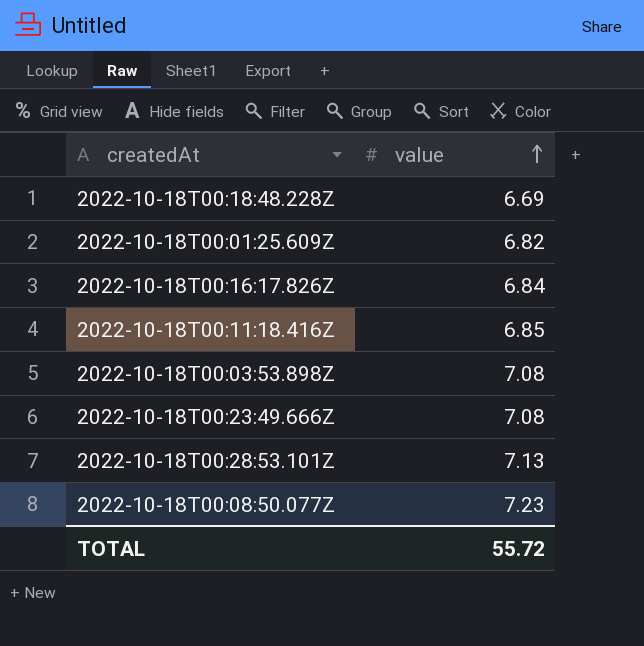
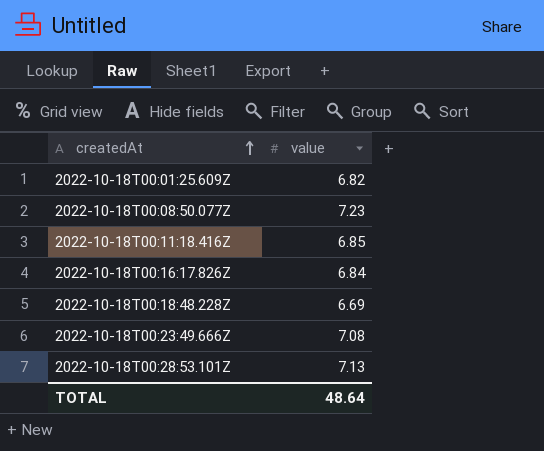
row order: value ascending -> createdAt ascending
row 2022-10-18T00:03:53.898Z: 7.08 -> none
TOTAL | value: 55.72 -> 48.64

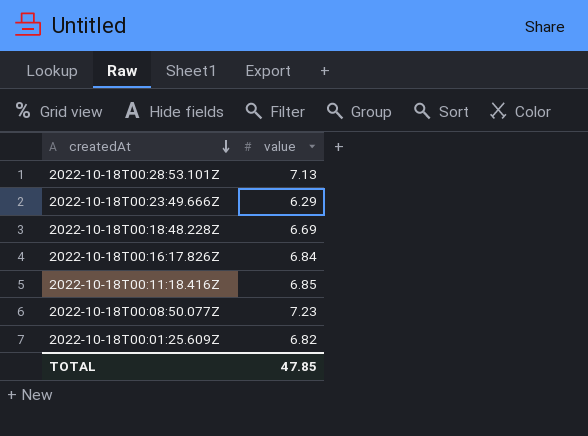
row order: createdAt ascending -> createdAt descending
2022-10-18T00:23:49.666Z | value: 7.08 -> 6.29
TOTAL | value: 48.64 -> 47.85

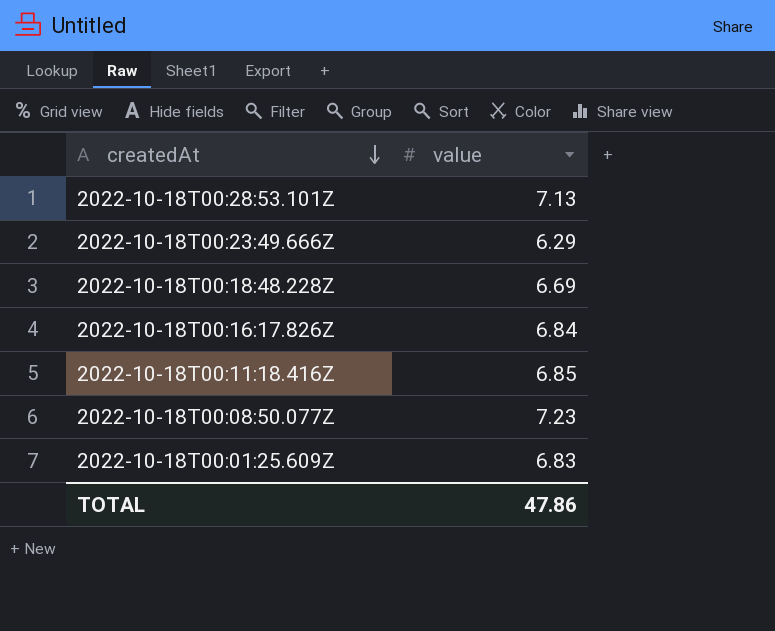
2022-10-18T00:01:25.609Z | value: 6.82 -> 6.83
TOTAL | value: 47.85 -> 47.86

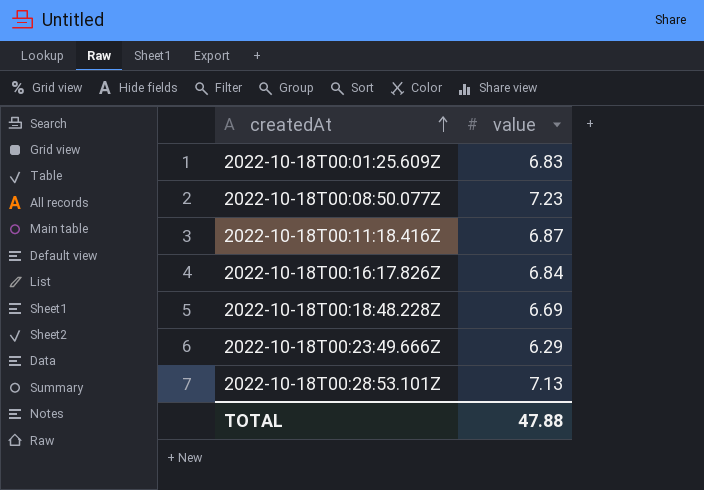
row order: createdAt descending -> createdAt ascending
2022-10-18T00:11:18.416Z | value: 6.85 -> 6.87
TOTAL | value: 47.86 -> 47.88

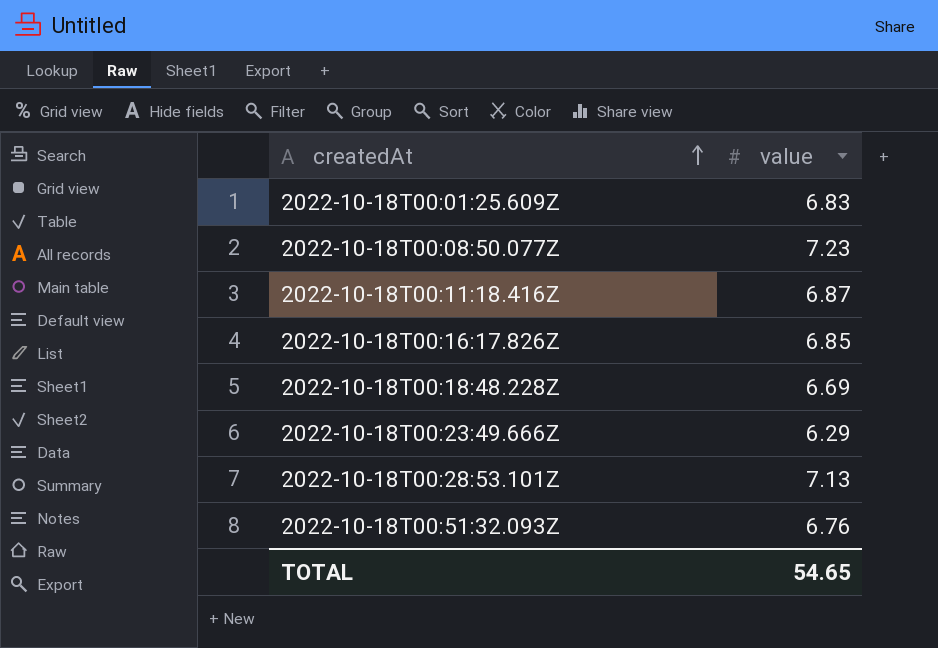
2022-10-18T00:16:17.826Z | value: 6.84 -> 6.85
row 2022-10-18T00:51:32.093Z: none -> 6.76
TOTAL | value: 47.88 -> 54.65

